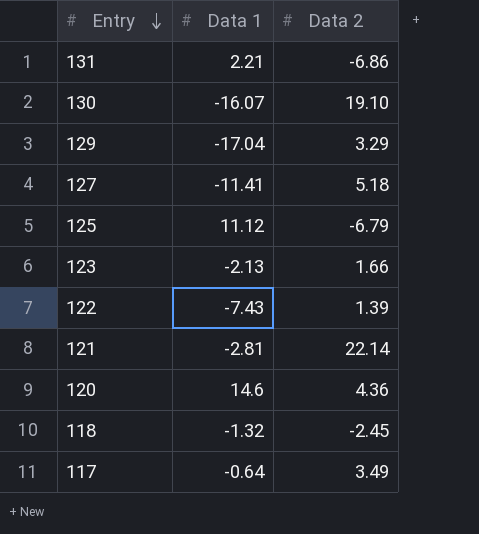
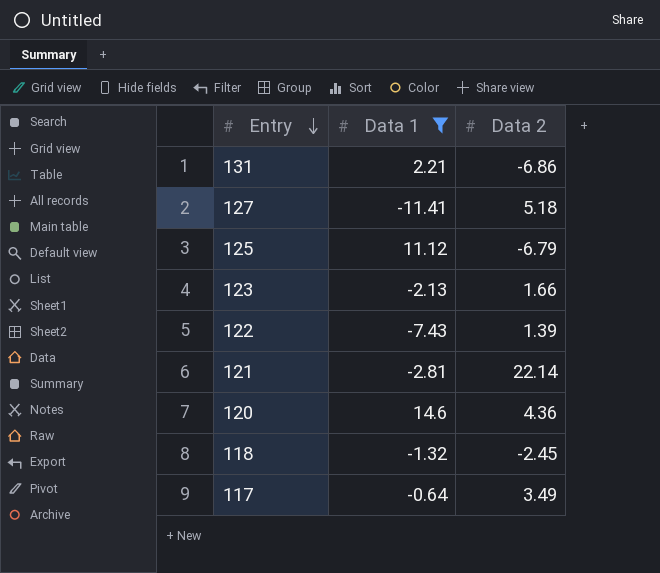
filter: none -> Data 1 >= -11.41

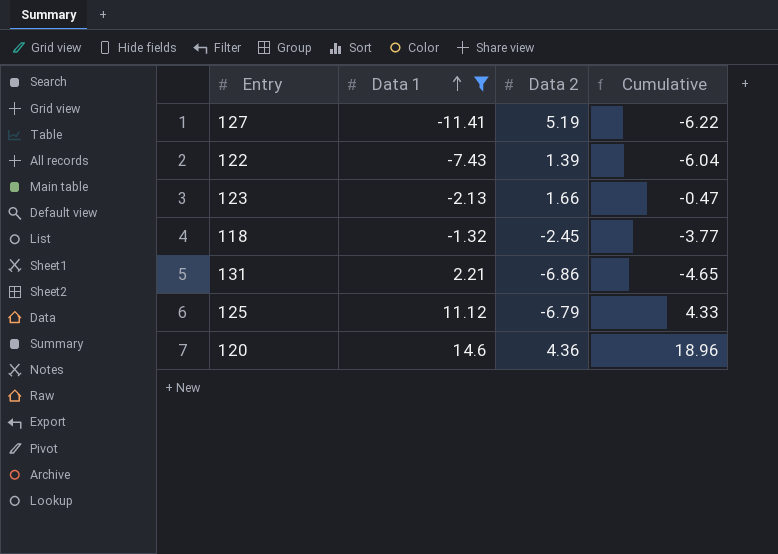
row order: Entry descending -> Data 1 ascending
column Cumulative | formula: none -> [Data 1] + [Data 2]
row 121: -2.81 | 22.14 -> none
row 117: -0.64 | 3.49 -> none
127 | Data 2: 5.18 -> 5.19

